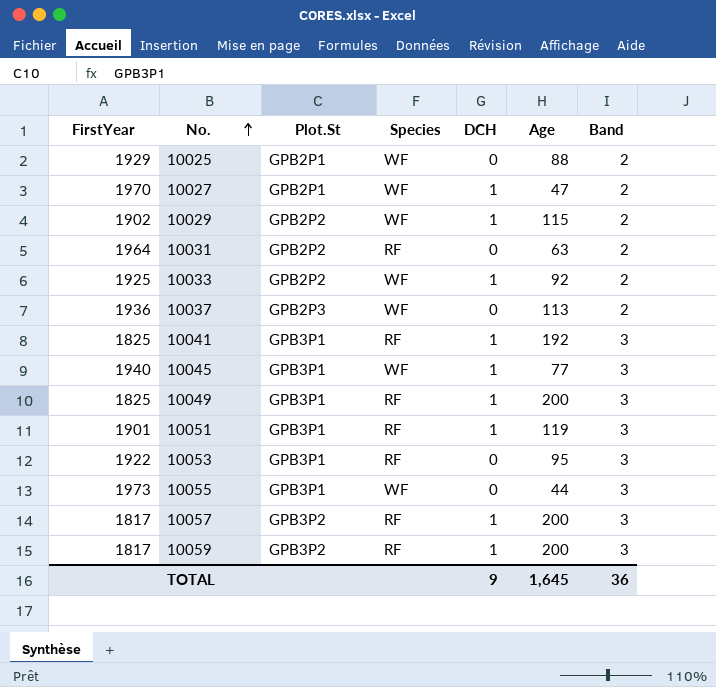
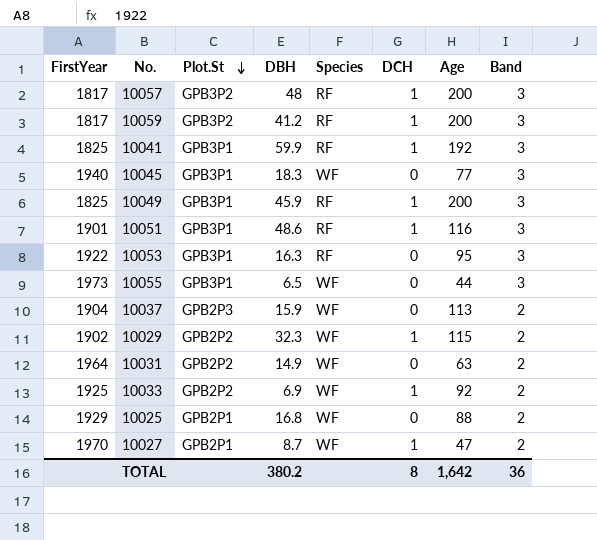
row order: No. ascending -> Plot.St descending
column DBH | position: none -> 4
10045 | DCH: 1 -> 0
10051 | Age: 119 -> 116
10037 | FirstYear: 1936 -> 1904
10031 | Species: RF -> WF
TOTAL | DCH: 9 -> 8
TOTAL | Age: 1,645 -> 1,642

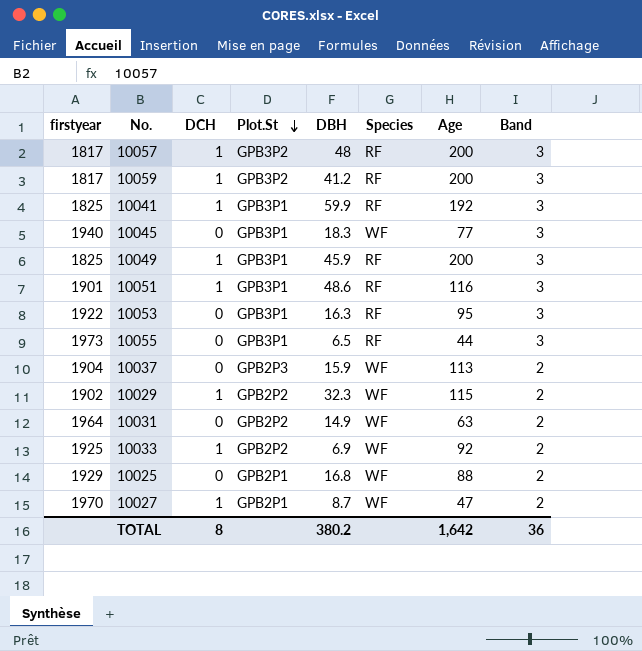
column name: FirstYear -> firstyear
column DCH | position: 6 -> 3
10055 | Species: WF -> RF

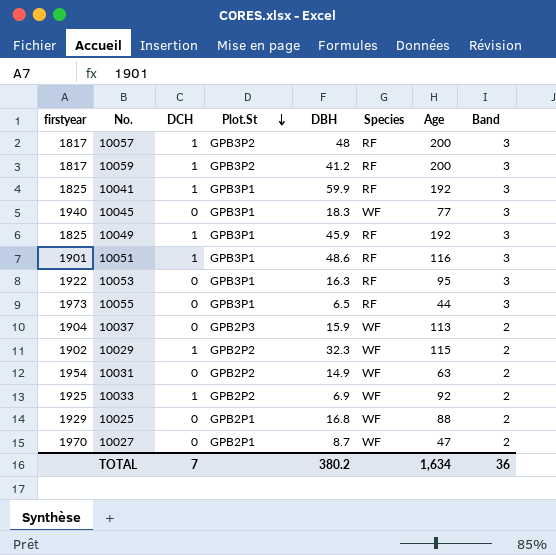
10049 | Age: 200 -> 192
10031 | firstyear: 1964 -> 1954
10027 | DCH: 1 -> 0
TOTAL | DCH: 8 -> 7
TOTAL | Age: 1,642 -> 1,634

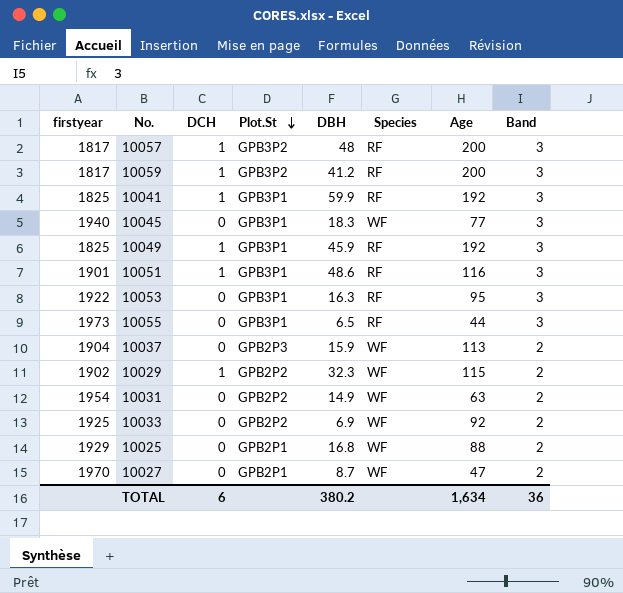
10033 | DCH: 1 -> 0
TOTAL | DCH: 7 -> 6

